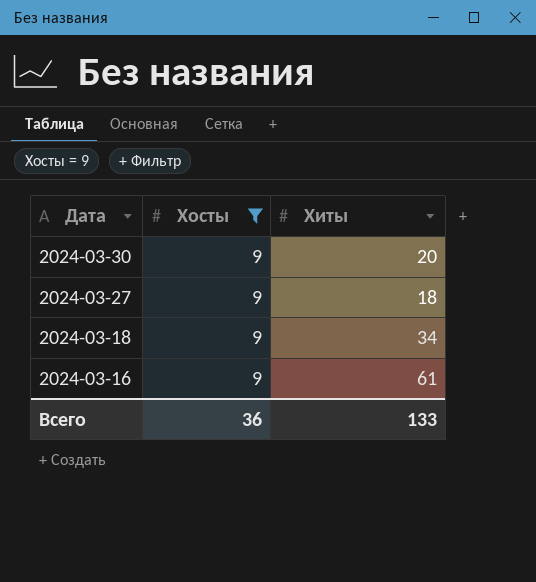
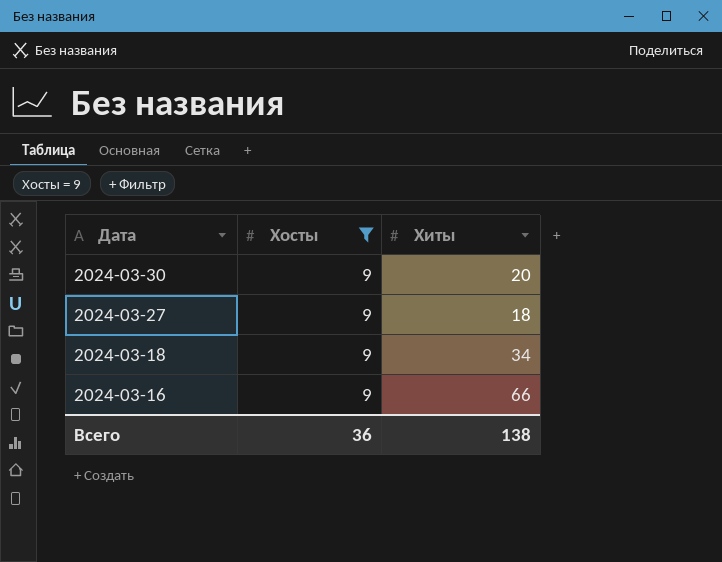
2024-03-16 | Хиты: 61 -> 66
Всего | Хиты: 133 -> 138

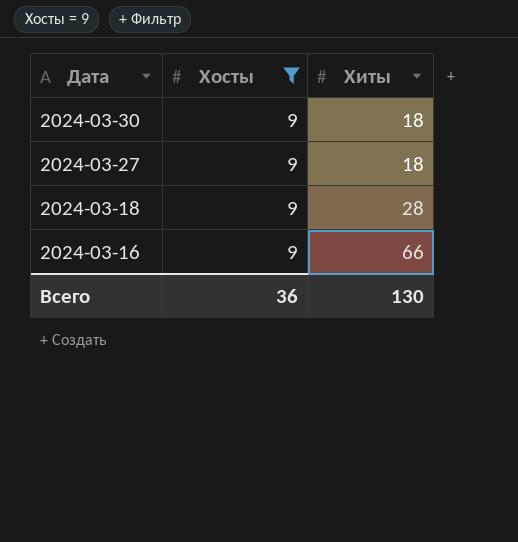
2024-03-30 | Хиты: 20 -> 18
2024-03-18 | Хиты: 34 -> 28
Всего | Хиты: 138 -> 130

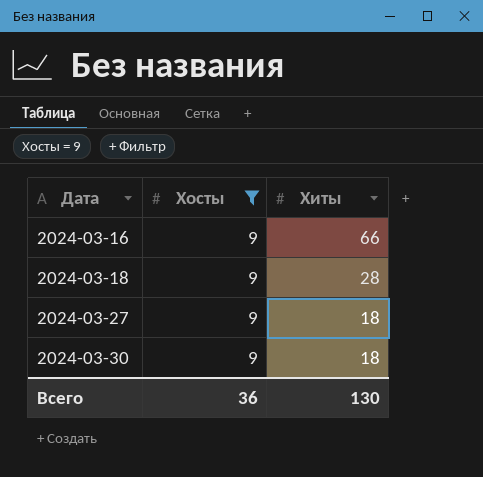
row order: Дата descending -> Дата ascending

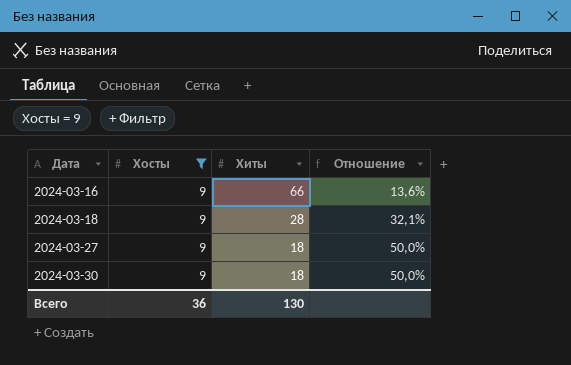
column Отношение | formula: none -> [Хосты] / [Хиты]

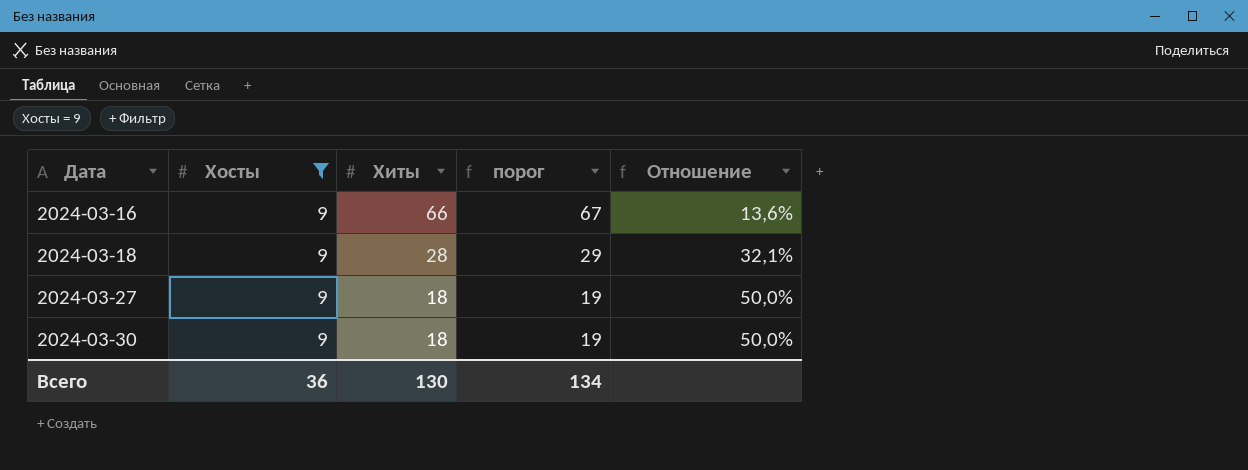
column порог | formula: none -> [Хиты] + 1

